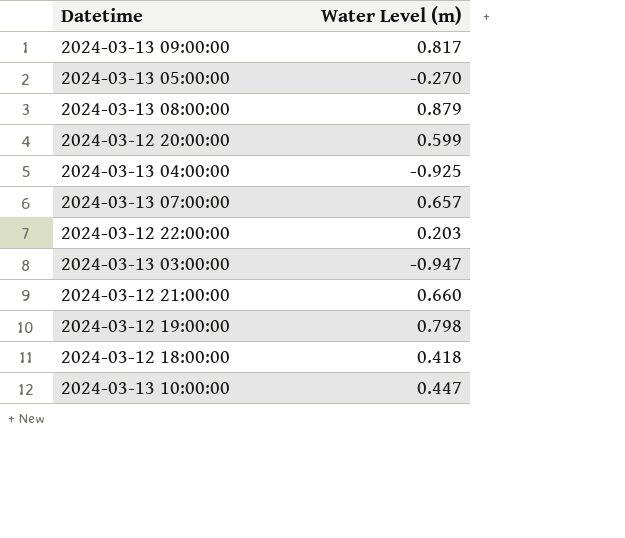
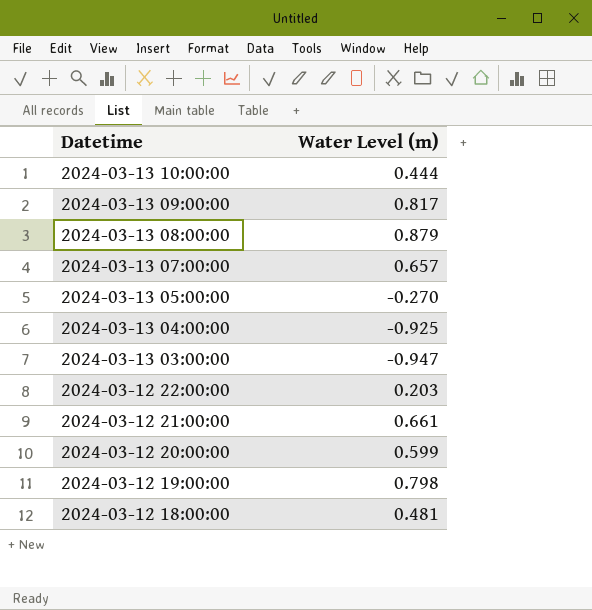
row order: none -> Datetime descending
2024-03-13 10:00:00 | Water Level (m): 0.447 -> 0.444
2024-03-12 21:00:00 | Water Level (m): 0.660 -> 0.661
2024-03-12 18:00:00 | Water Level (m): 0.418 -> 0.481

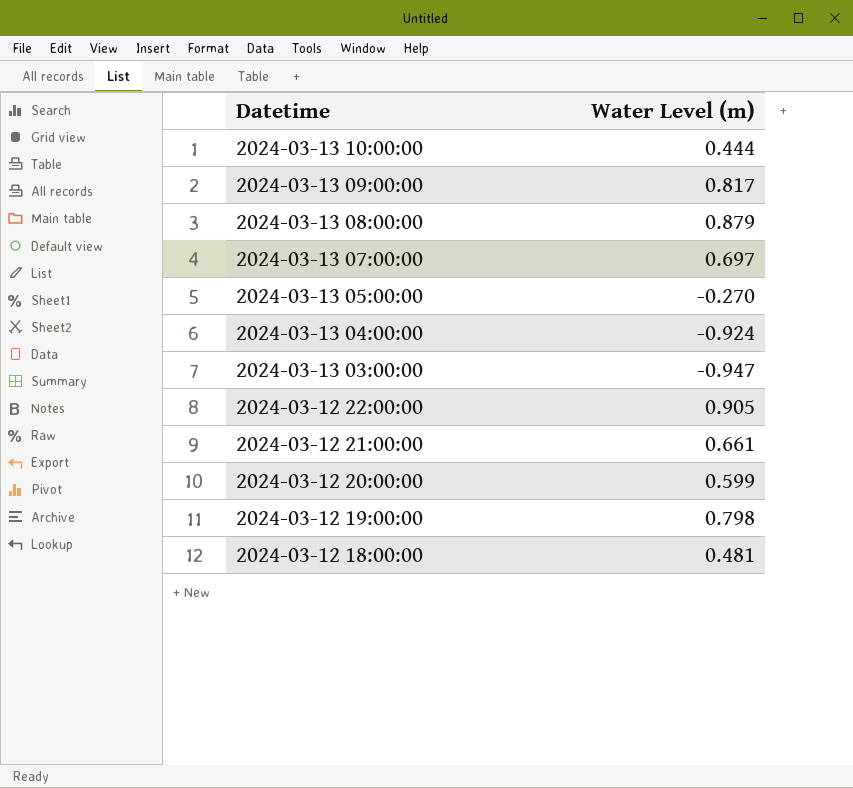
2024-03-13 07:00:00 | Water Level (m): 0.657 -> 0.697
2024-03-13 04:00:00 | Water Level (m): -0.925 -> -0.924
2024-03-12 22:00:00 | Water Level (m): 0.203 -> 0.905

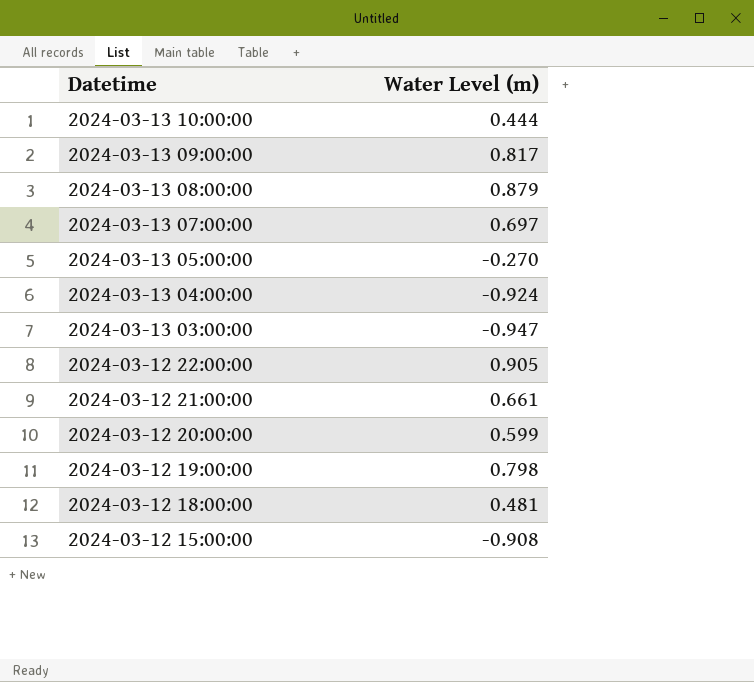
row 2024-03-12 15:00:00: none -> -0.908

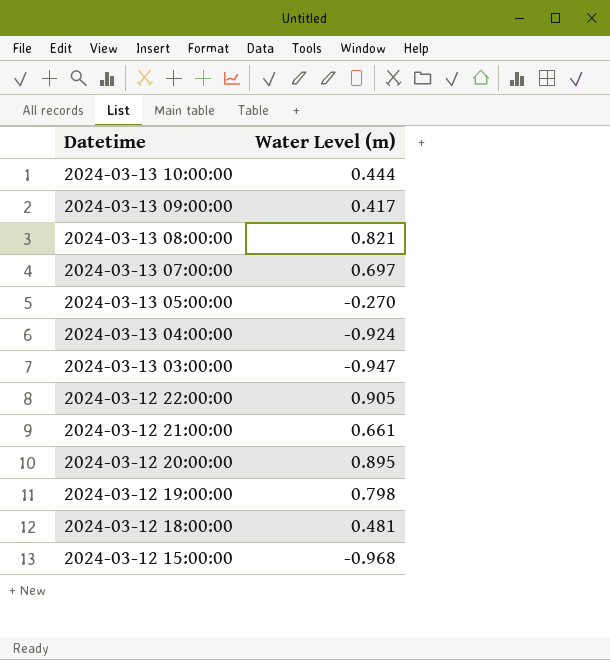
2024-03-13 09:00:00 | Water Level (m): 0.817 -> 0.417
2024-03-13 08:00:00 | Water Level (m): 0.879 -> 0.821
2024-03-12 20:00:00 | Water Level (m): 0.599 -> 0.895
2024-03-12 15:00:00 | Water Level (m): -0.908 -> -0.968

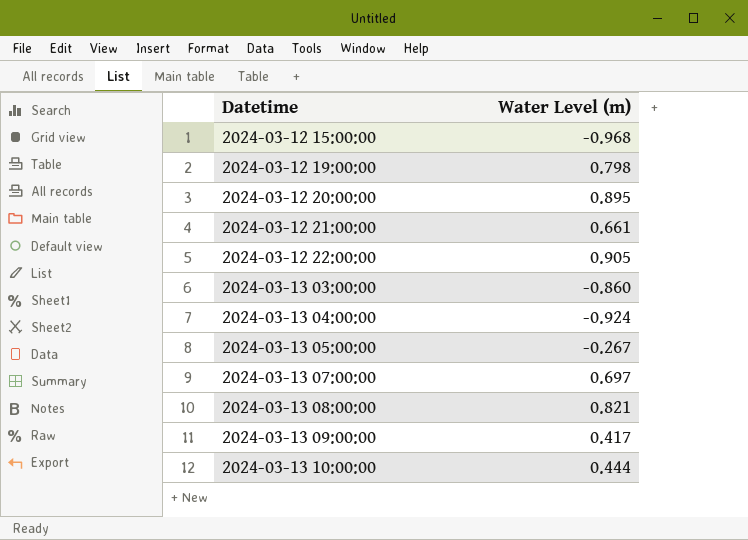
row order: Datetime descending -> Datetime ascending
row 2024-03-12 18:00:00: 0.481 -> none
2024-03-13 03:00:00 | Water Level (m): -0.947 -> -0.860
2024-03-13 05:00:00 | Water Level (m): -0.270 -> -0.267

